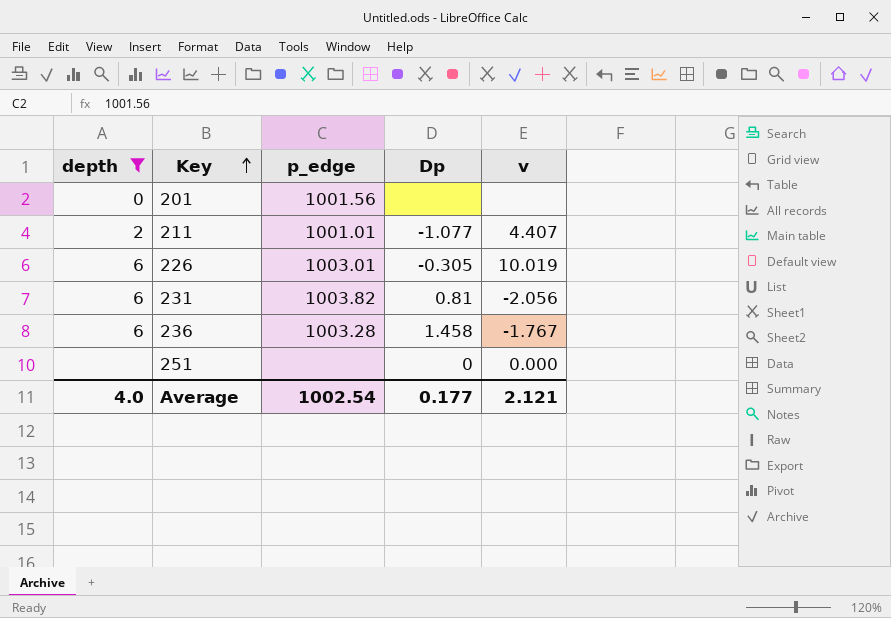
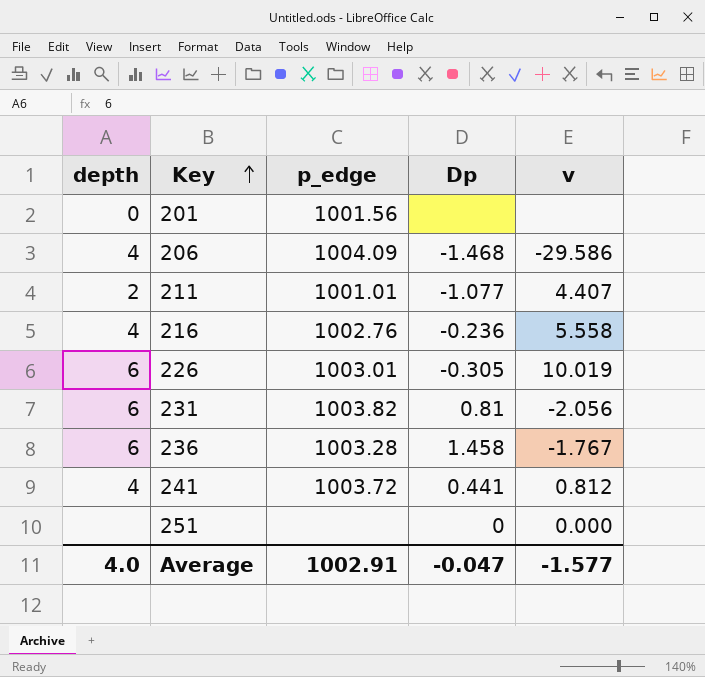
filter: depth != 4 -> none
Average | p_edge: 1002.54 -> 1002.91
Average | Dp: 0.177 -> -0.047
Average | v: 2.121 -> -1.577

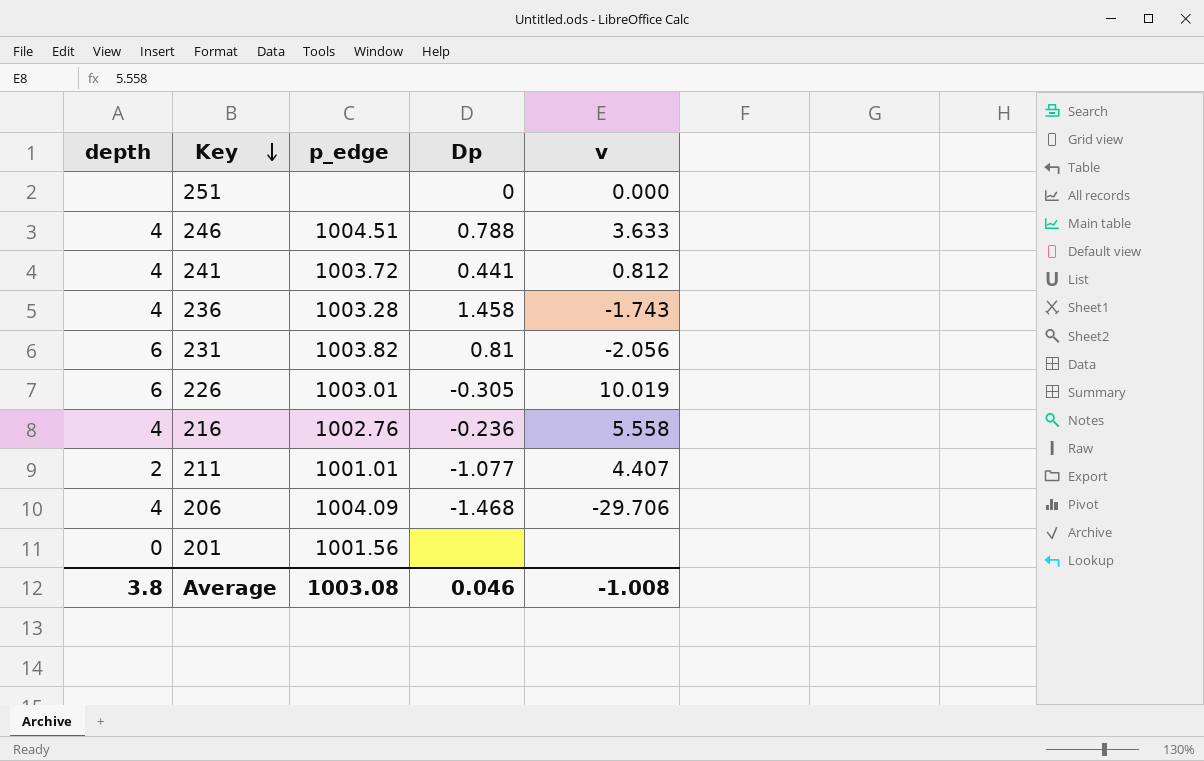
row order: Key ascending -> Key descending
row 246: none -> 4 | 1004.51 | 0.788 | 3.633
236 | depth: 6 -> 4
236 | v: -1.767 -> -1.743
206 | v: -29.586 -> -29.706
Average | depth: 4.0 -> 3.8
Average | p_edge: 1002.91 -> 1003.08
Average | Dp: -0.047 -> 0.046
Average | v: -1.577 -> -1.008

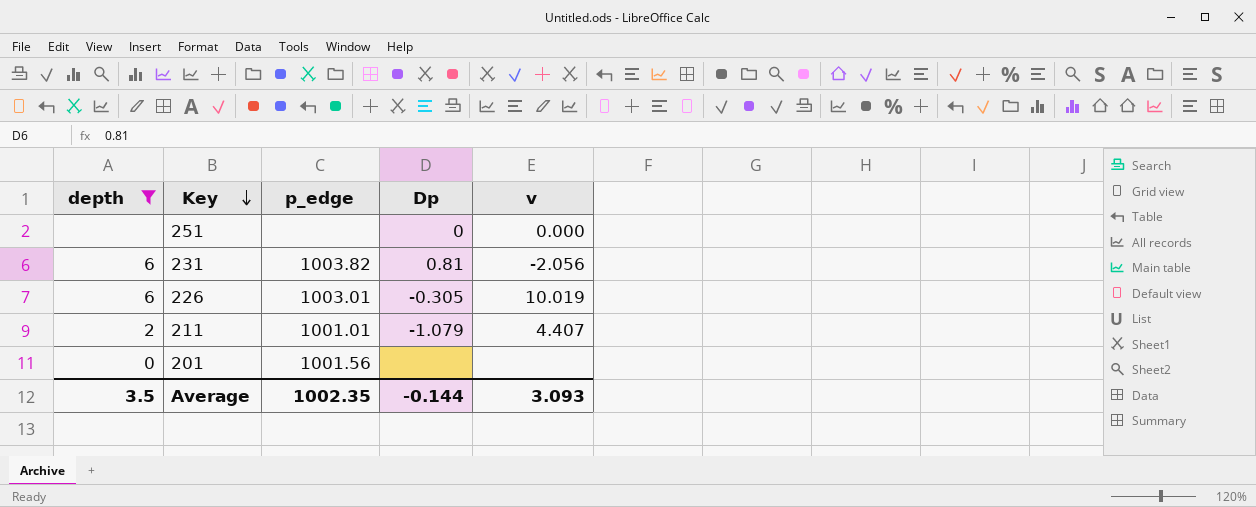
filter: none -> depth != 4
211 | Dp: -1.077 -> -1.079
Average | depth: 3.8 -> 3.5
Average | p_edge: 1003.08 -> 1002.35
Average | Dp: 0.046 -> -0.144
Average | v: -1.008 -> 3.093

